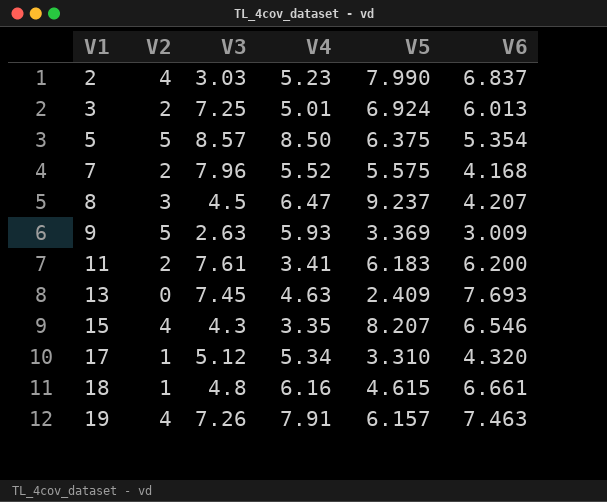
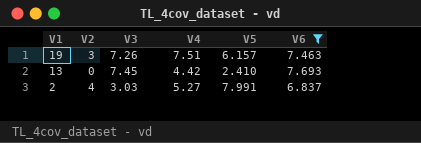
filter: none -> V6 >= 6.837
row order: V1 ascending -> V1 descending
19 | V2: 4 -> 3
19 | V4: 7.91 -> 7.51
13 | V4: 4.63 -> 4.42
13 | V5: 2.409 -> 2.410
2 | V4: 5.23 -> 5.27
2 | V5: 7.990 -> 7.991

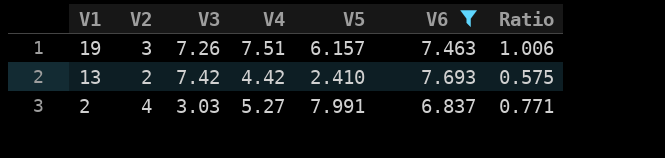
column Ratio | formula: none -> [V4] / [V6]
13 | V2: 0 -> 2
13 | V3: 7.45 -> 7.42

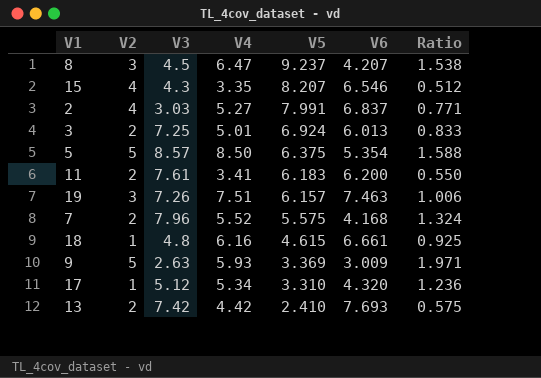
filter: V6 >= 6.837 -> none
row order: V1 descending -> V5 descending

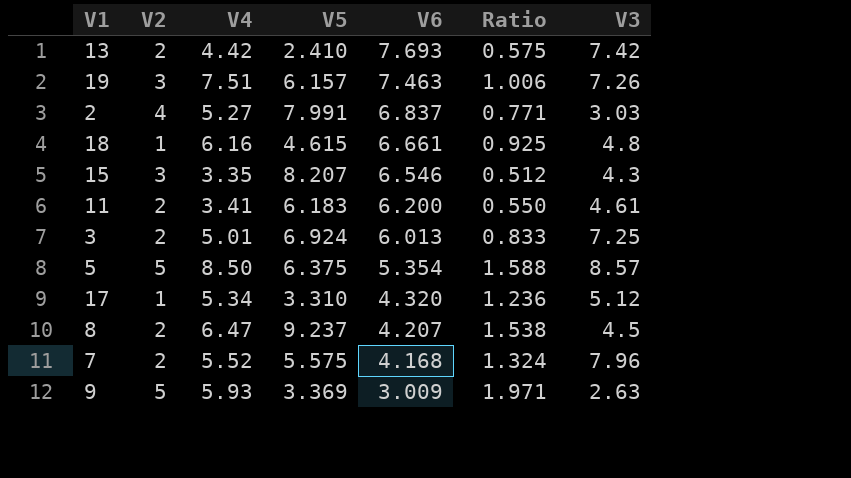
row order: V5 descending -> V6 descending
column V3 | position: 3 -> 7
15 | V2: 4 -> 3
11 | V3: 7.61 -> 4.61
8 | V2: 3 -> 2

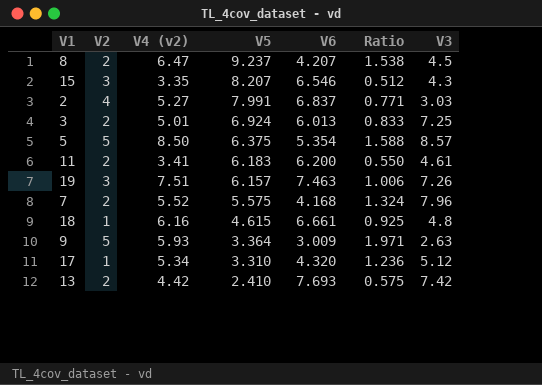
row order: V6 descending -> V5 descending
column name: V4 -> V4 (v2)
9 | V5: 3.369 -> 3.364

